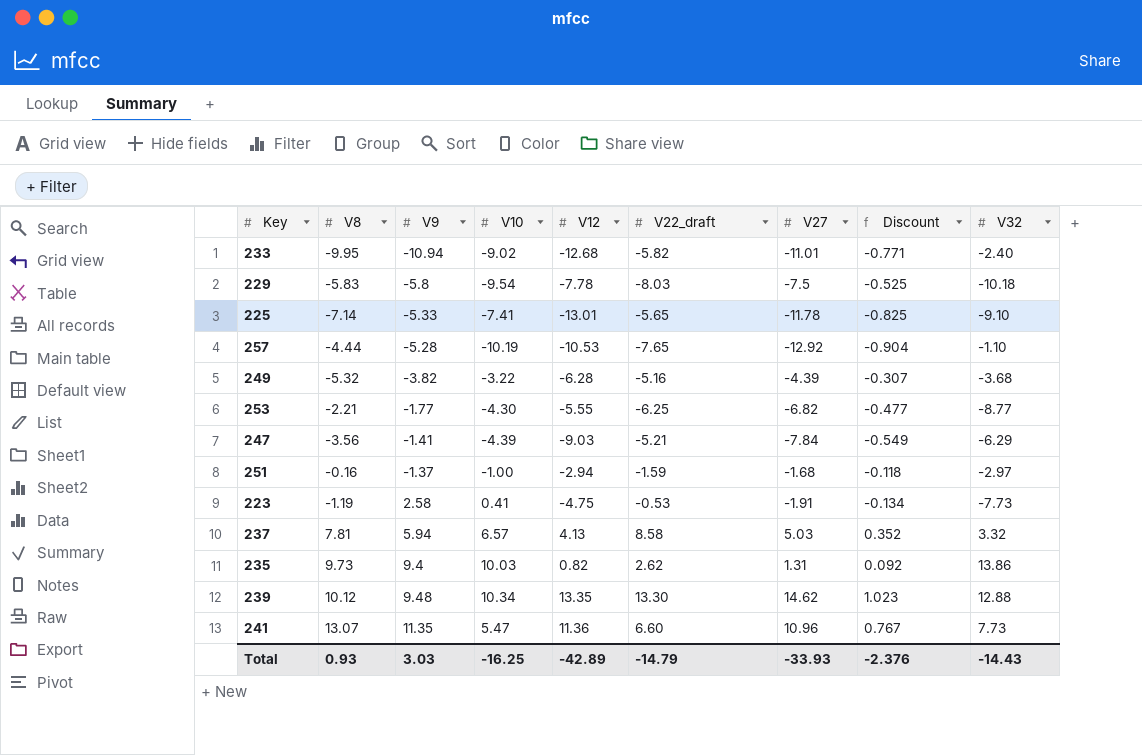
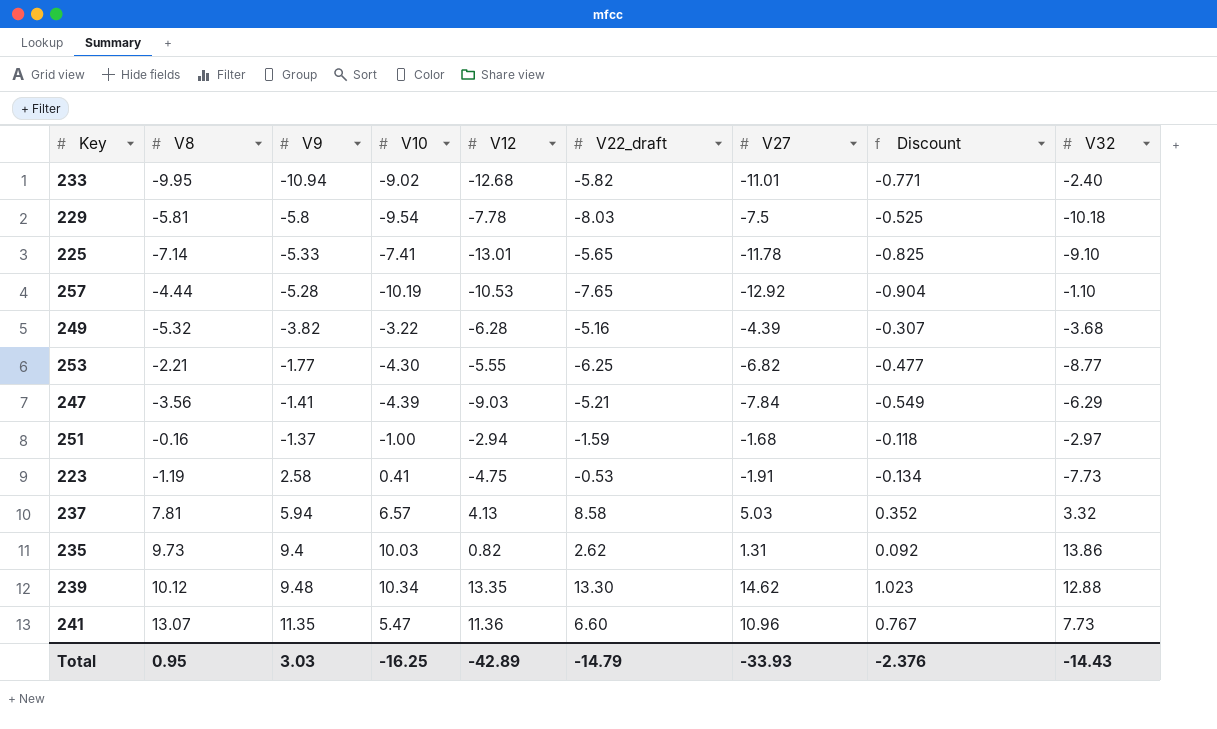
229 | V8: -5.83 -> -5.81
Total | V8: 0.93 -> 0.95

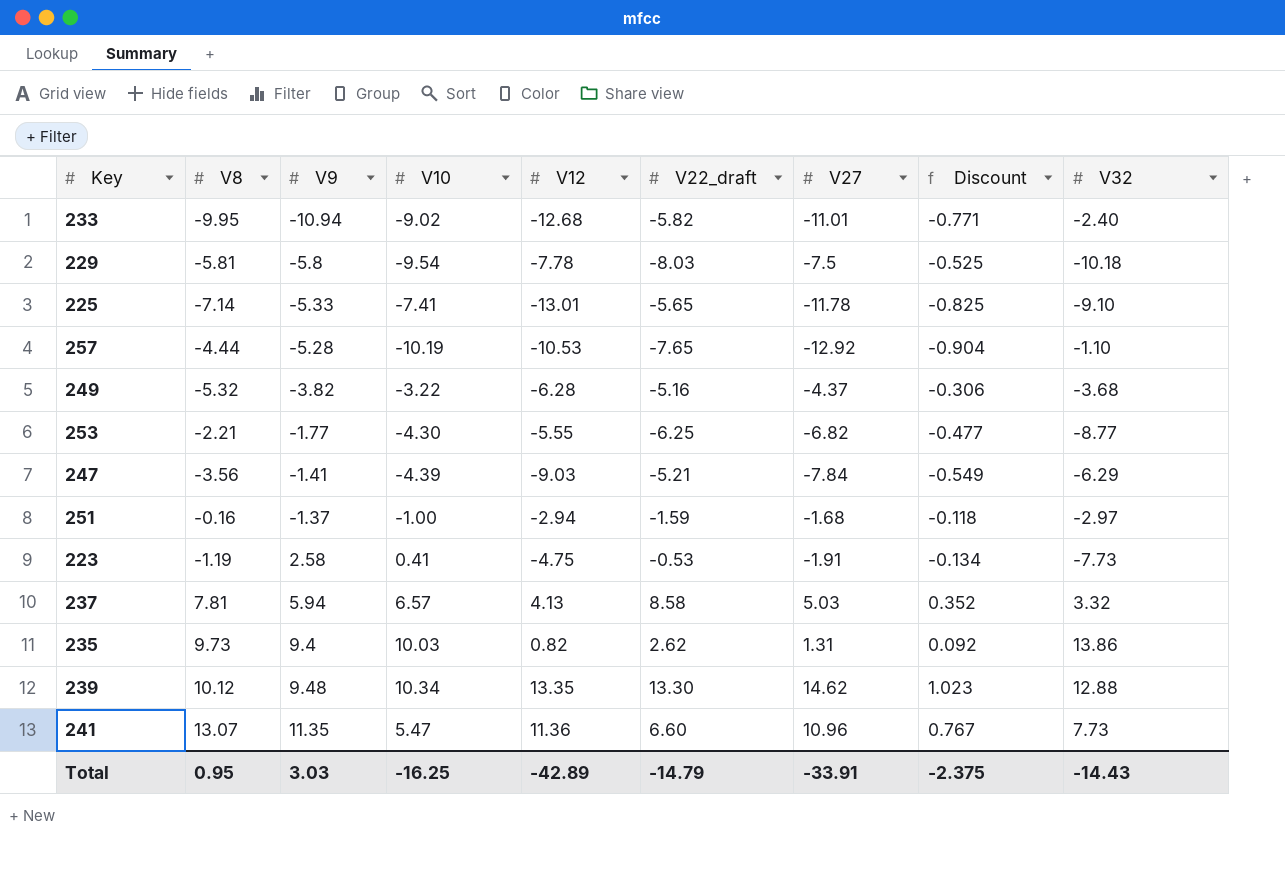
249 | V27: -4.39 -> -4.37
249 | Discount: -0.307 -> -0.306
Total | V27: -33.93 -> -33.91
Total | Discount: -2.376 -> -2.375

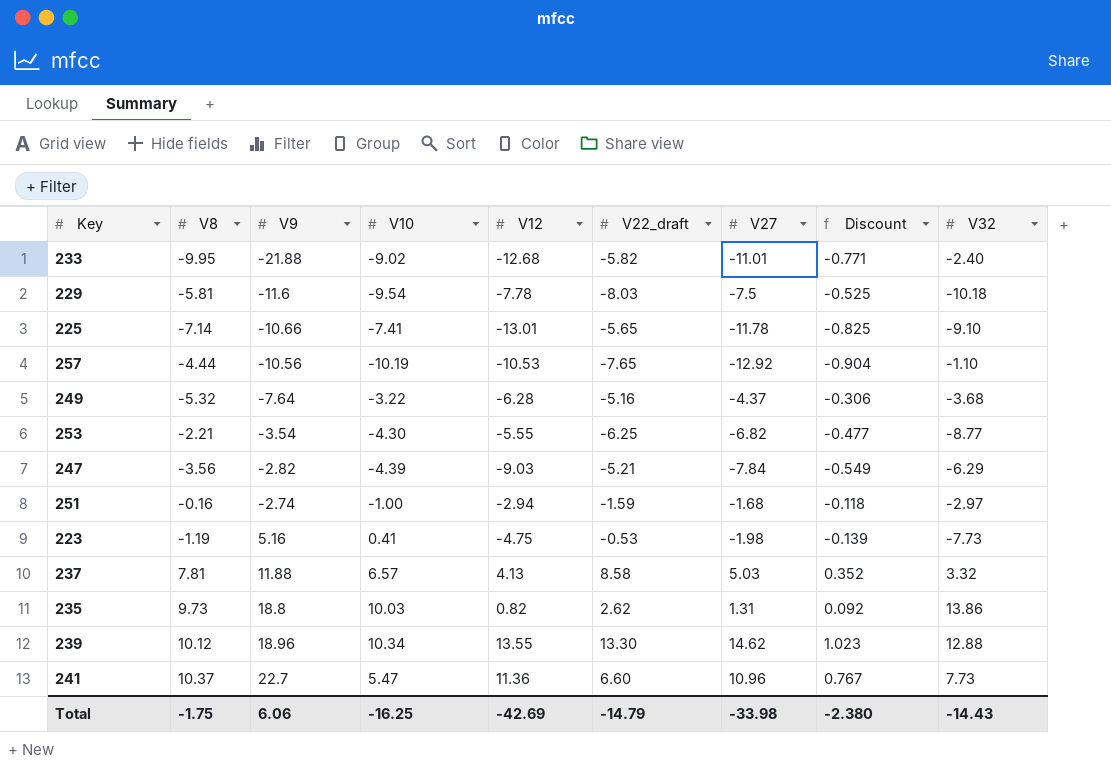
233 | V9: -10.94 -> -21.88
229 | V9: -5.8 -> -11.6
225 | V9: -5.33 -> -10.66
257 | V9: -5.28 -> -10.56
249 | V9: -3.82 -> -7.64
253 | V9: -1.77 -> -3.54
247 | V9: -1.41 -> -2.82
251 | V9: -1.37 -> -2.74
223 | V9: 2.58 -> 5.16
223 | V27: -1.91 -> -1.98
223 | Discount: -0.134 -> -0.139
237 | V9: 5.94 -> 11.88
235 | V9: 9.4 -> 18.8
239 | V9: 9.48 -> 18.96
239 | V12: 13.35 -> 13.55
241 | V8: 13.07 -> 10.37
241 | V9: 11.35 -> 22.7
Total | V8: 0.95 -> -1.75
Total | V9: 3.03 -> 6.06
Total | V12: -42.89 -> -42.69
Total | V27: -33.91 -> -33.98
Total | Discount: -2.375 -> -2.380

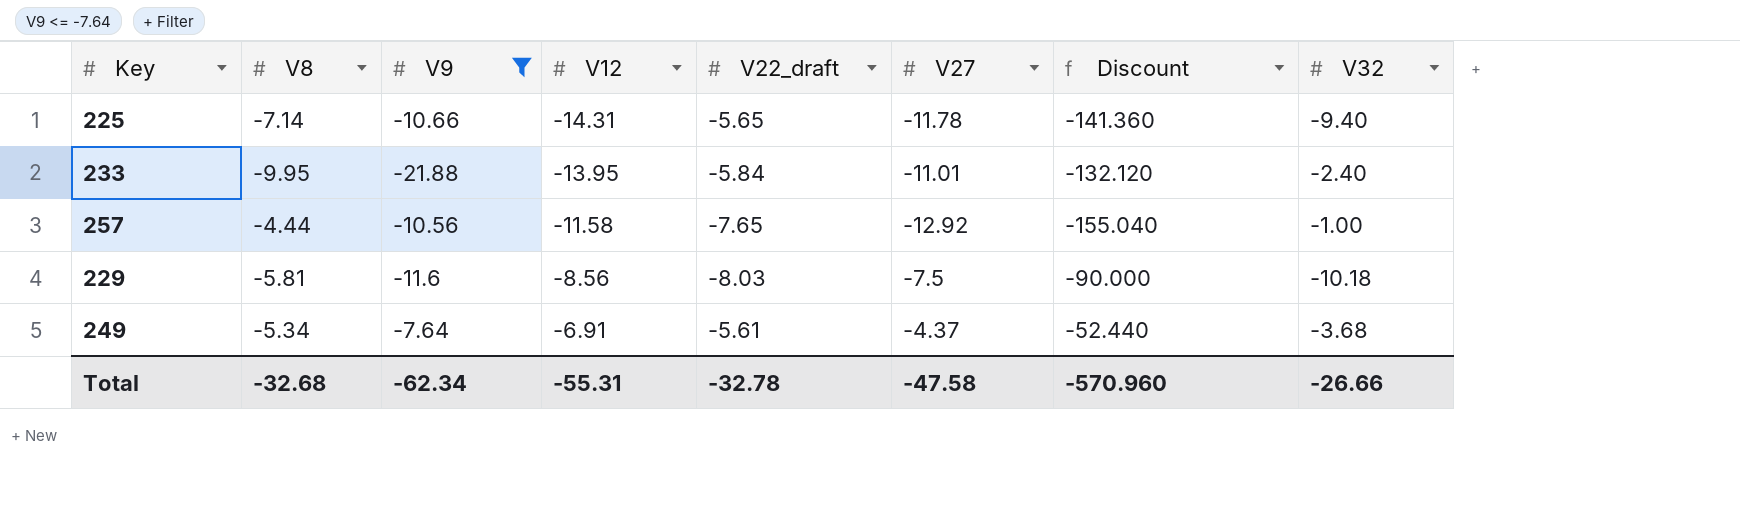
filter: none -> V9 <= -7.64
row order: V9 ascending -> V12 ascending
column V10 | position: 4 -> none
column Discount | formula: [V27] * 0.07 -> [V27] * 12
225 | V12: -13.01 -> -14.31
225 | V32: -9.10 -> -9.40
233 | V12: -12.68 -> -13.95
233 | V22_draft: -5.82 -> -5.84
257 | V12: -10.53 -> -11.58
257 | V32: -1.10 -> -1.00
229 | V12: -7.78 -> -8.56
249 | V8: -5.32 -> -5.34
249 | V12: -6.28 -> -6.91
249 | V22_draft: -5.16 -> -5.61
Total | V8: -1.75 -> -32.68
Total | V9: 6.06 -> -62.34
Total | V12: -42.69 -> -55.31
Total | V22_draft: -14.79 -> -32.78
Total | V27: -33.98 -> -47.58
Total | Discount: -2.380 -> -570.960
Total | V32: -14.43 -> -26.66

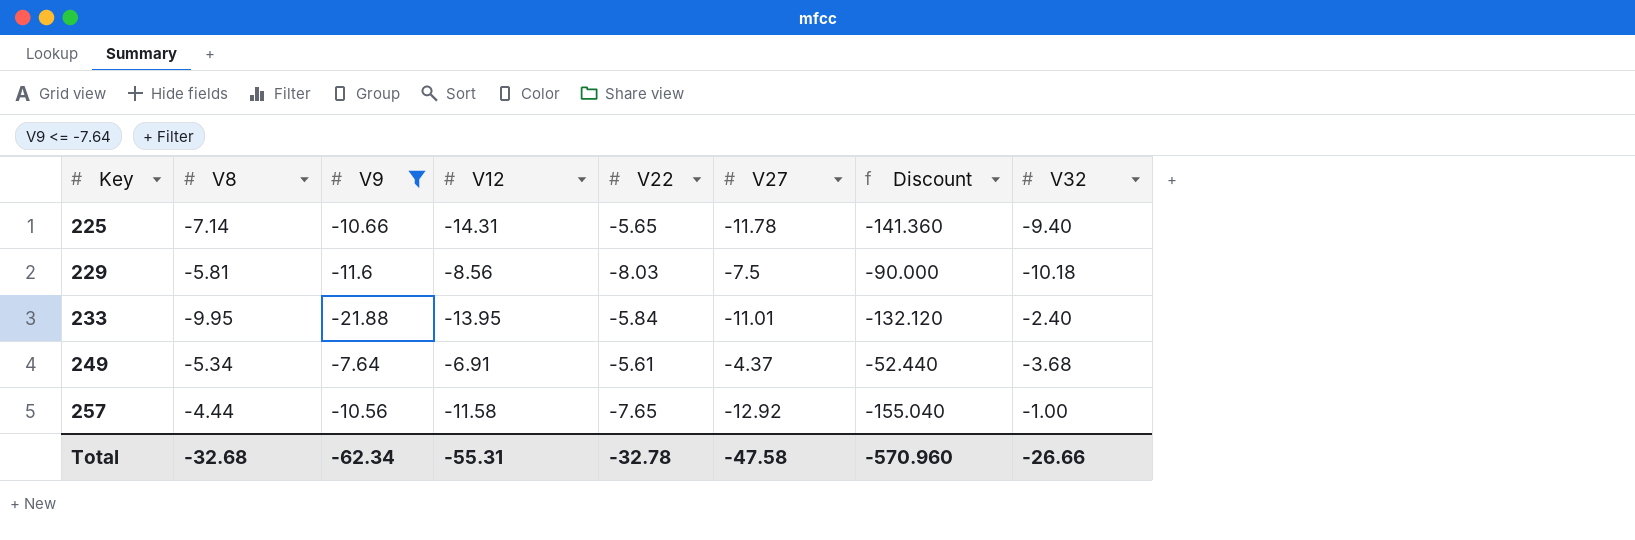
row order: V12 ascending -> Key ascending
column name: V22_draft -> V22

